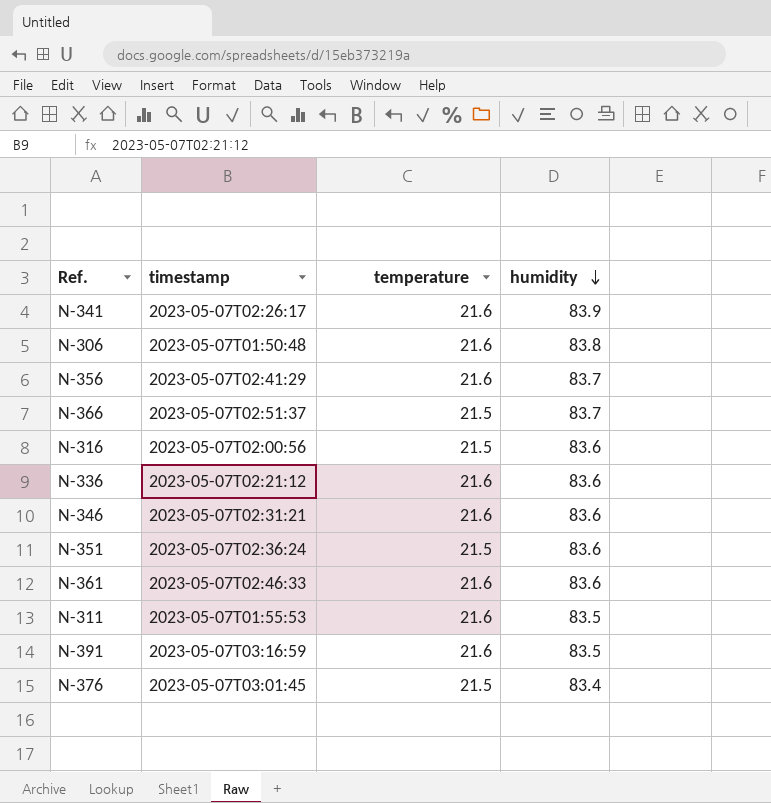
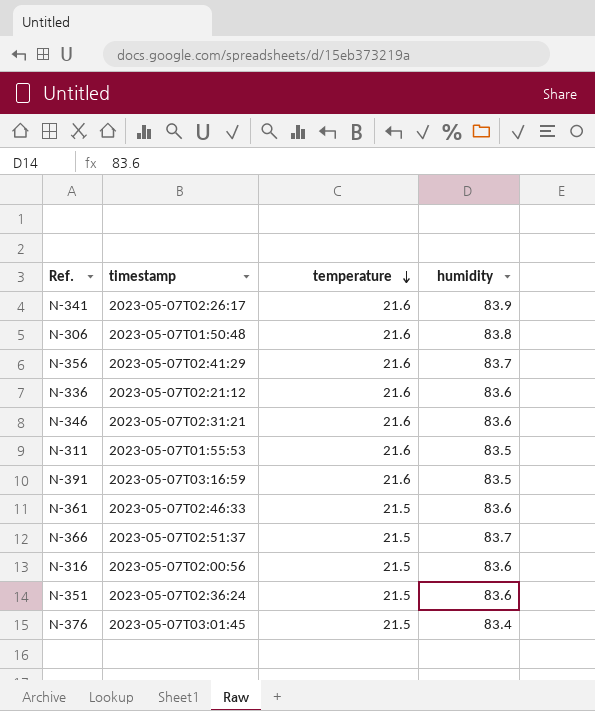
row order: humidity descending -> temperature descending
N-361 | temperature: 21.6 -> 21.5

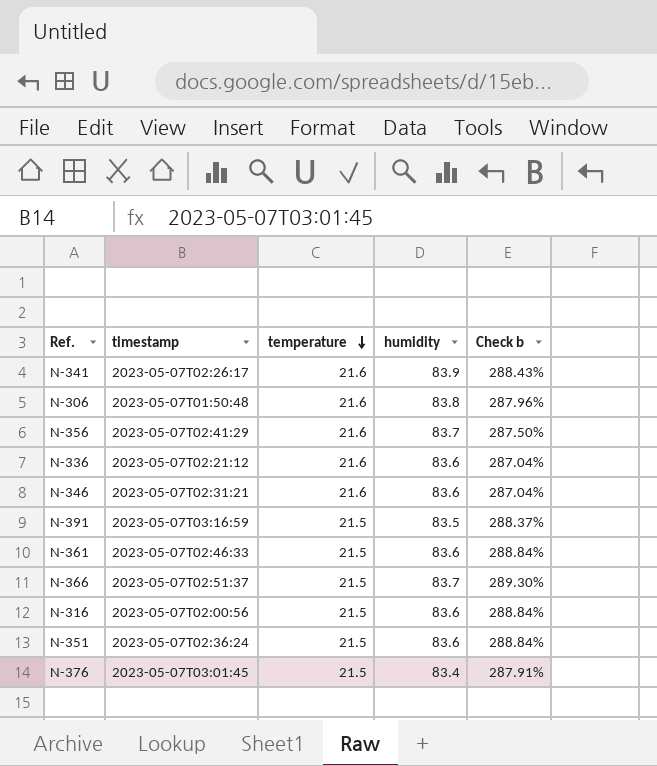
column Check b | formula: none -> ([humidity] - [temperature]) / [temperature]
row N-311: 2023-05-07T01:55:53 | 21.6 | 83.5 -> none
N-391 | temperature: 21.6 -> 21.5

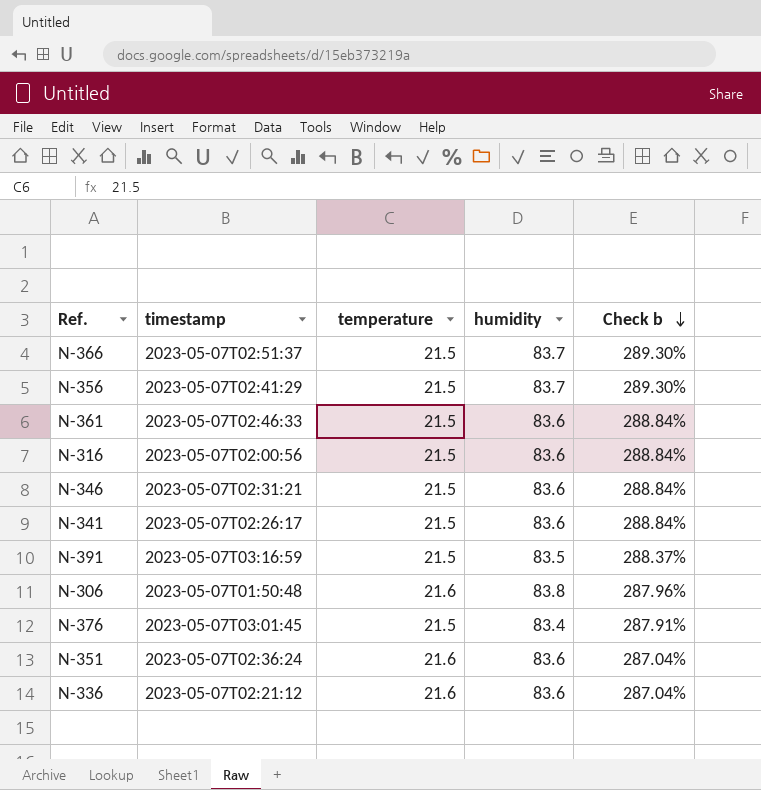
row order: temperature descending -> Check b descending
N-356 | temperature: 21.6 -> 21.5
N-356 | Check b: 287.50% -> 289.30%
N-346 | temperature: 21.6 -> 21.5
N-346 | Check b: 287.04% -> 288.84%
N-341 | temperature: 21.6 -> 21.5
N-341 | humidity: 83.9 -> 83.6
N-341 | Check b: 288.43% -> 288.84%
N-351 | temperature: 21.5 -> 21.6
N-351 | Check b: 288.84% -> 287.04%

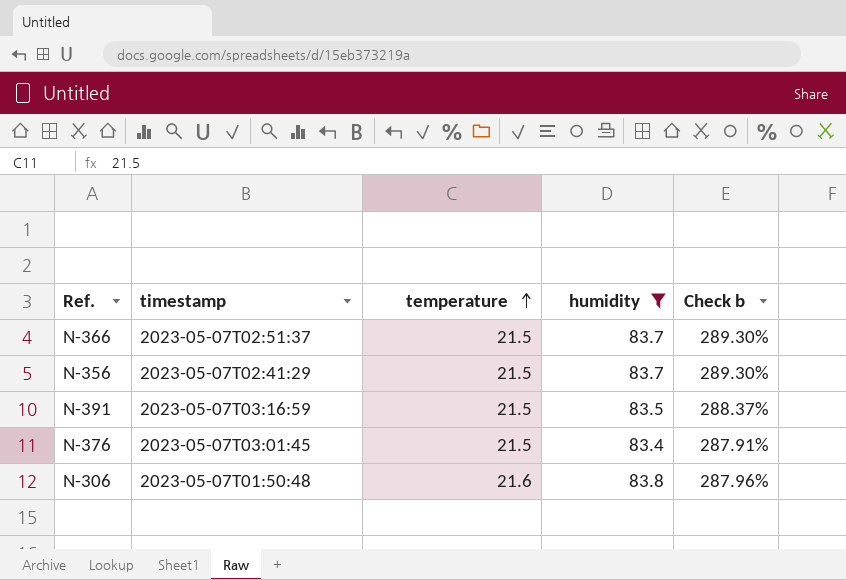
filter: none -> humidity != 83.6
row order: Check b descending -> temperature ascending

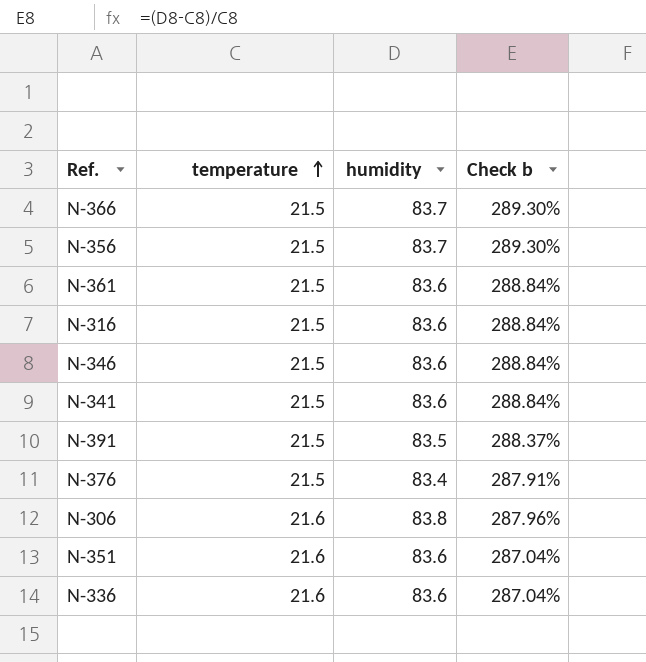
filter: humidity != 83.6 -> none
column timestamp | position: 2 -> none

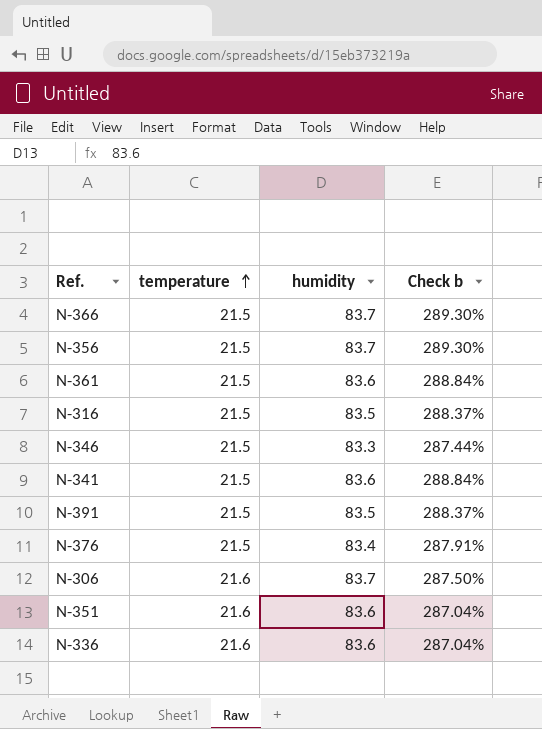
N-316 | humidity: 83.6 -> 83.5
N-316 | Check b: 288.84% -> 288.37%
N-346 | humidity: 83.6 -> 83.3
N-346 | Check b: 288.84% -> 287.44%
N-306 | humidity: 83.8 -> 83.7
N-306 | Check b: 287.96% -> 287.50%

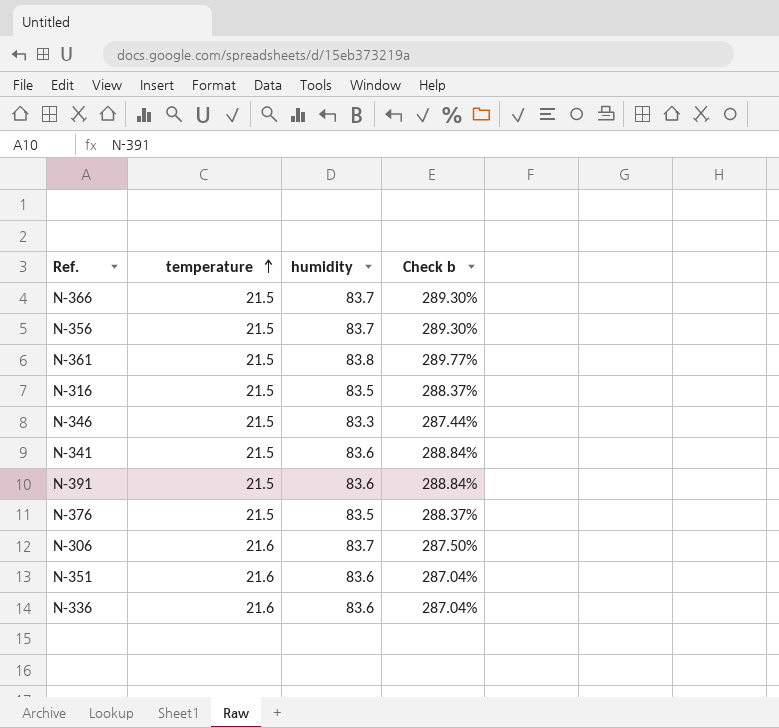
N-361 | humidity: 83.6 -> 83.8
N-361 | Check b: 288.84% -> 289.77%
N-391 | humidity: 83.5 -> 83.6
N-391 | Check b: 288.37% -> 288.84%
N-376 | humidity: 83.4 -> 83.5
N-376 | Check b: 287.91% -> 288.37%

